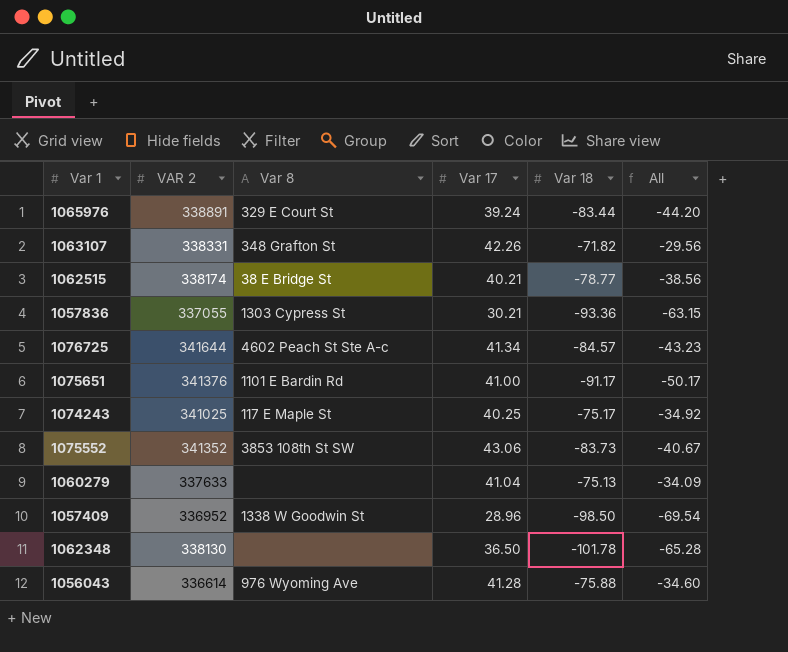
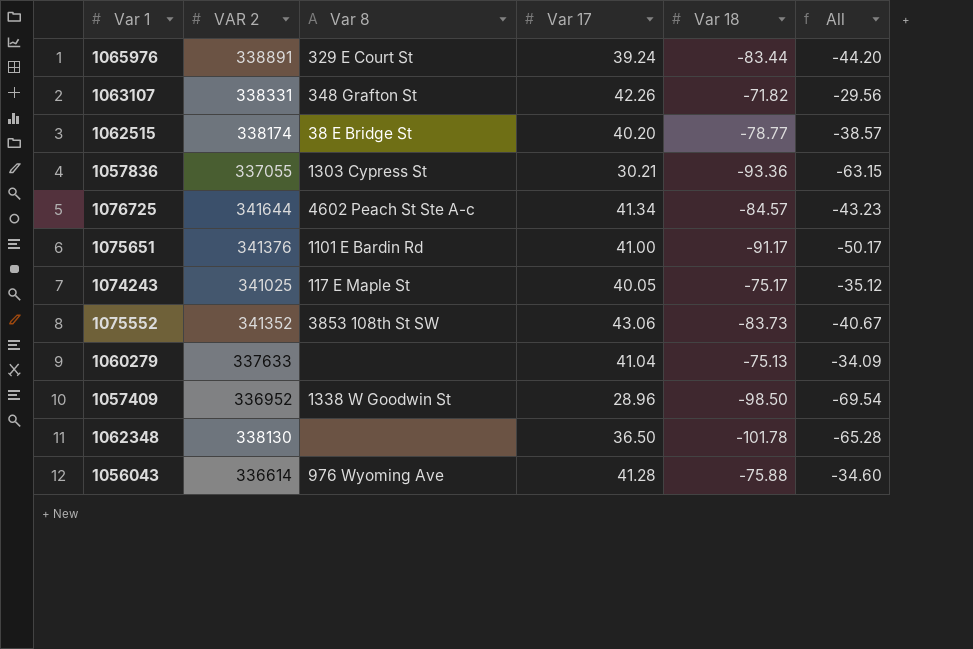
1062515 | Var 17: 40.21 -> 40.20
1062515 | All: -38.56 -> -38.57
1074243 | Var 17: 40.25 -> 40.05
1074243 | All: -34.92 -> -35.12

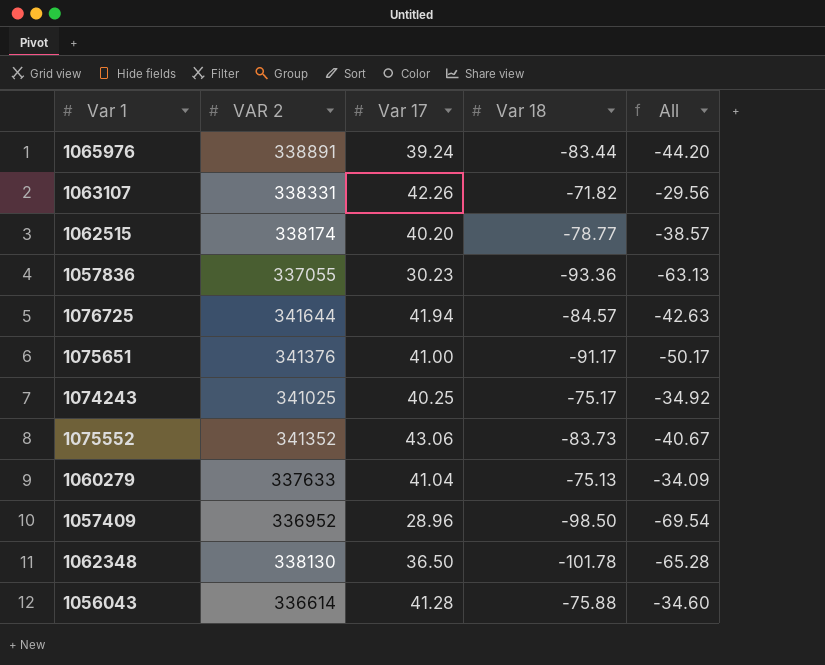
column Var 8 | position: 3 -> none
1057836 | Var 17: 30.21 -> 30.23
1057836 | All: -63.15 -> -63.13
1076725 | Var 17: 41.34 -> 41.94
1076725 | All: -43.23 -> -42.63
1074243 | Var 17: 40.05 -> 40.25
1074243 | All: -35.12 -> -34.92

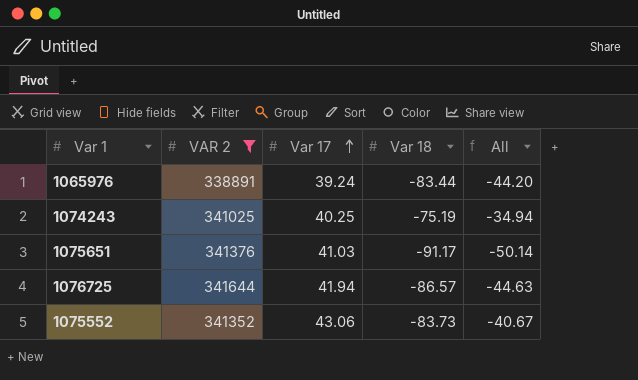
filter: none -> VAR 2 >= 338891
row order: none -> Var 17 ascending
1074243 | Var 18: -75.17 -> -75.19
1074243 | All: -34.92 -> -34.94
1075651 | Var 17: 41.00 -> 41.03
1075651 | All: -50.17 -> -50.14
1076725 | Var 18: -84.57 -> -86.57
1076725 | All: -42.63 -> -44.63

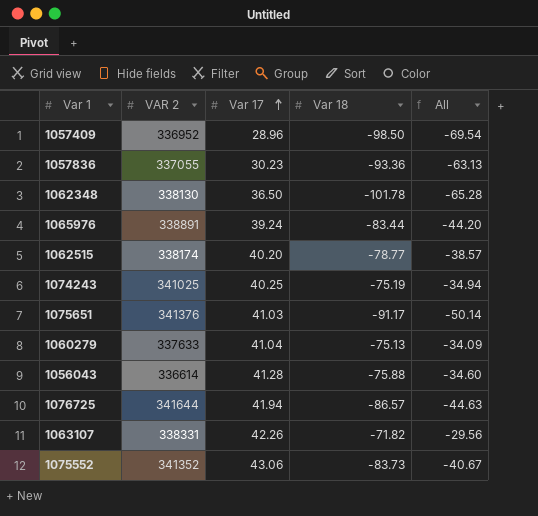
filter: VAR 2 >= 338891 -> none

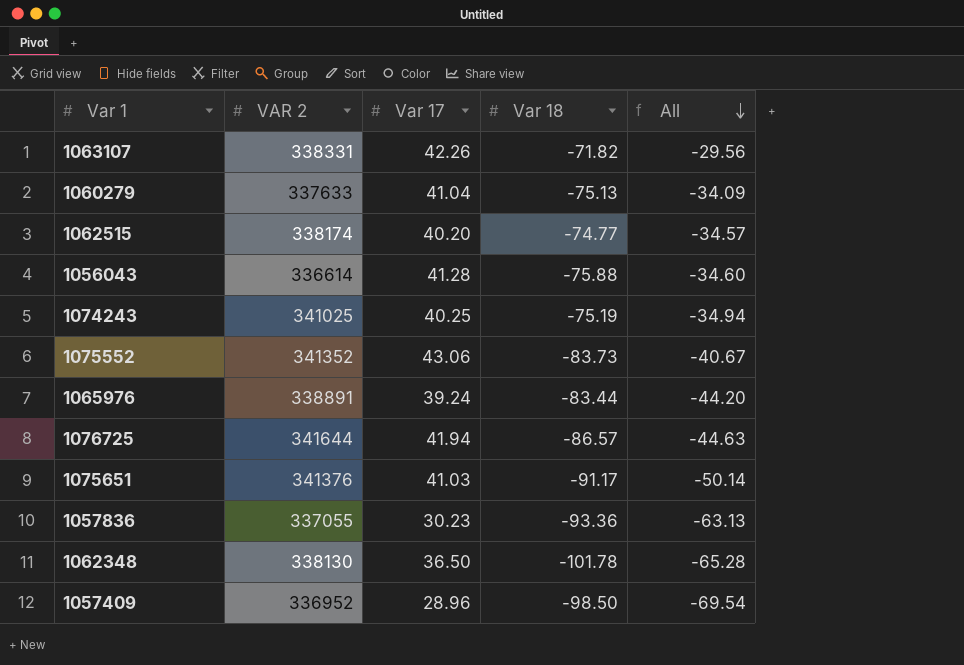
row order: Var 17 ascending -> All descending
1062515 | Var 18: -78.77 -> -74.77
1062515 | All: -38.57 -> -34.57

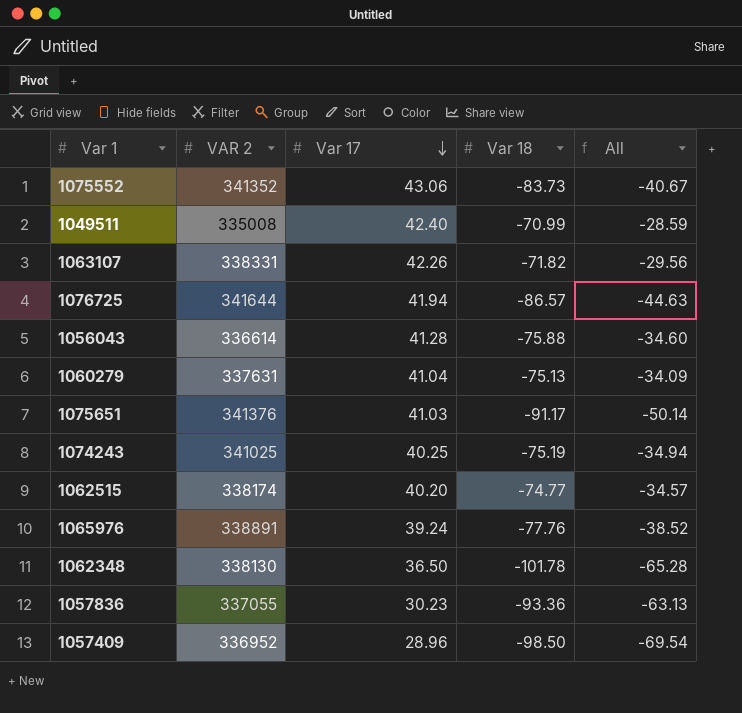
row order: All descending -> Var 17 descending
row 1049511: none -> 335008 | 42.40 | -70.99 | -28.59
1060279 | VAR 2: 337633 -> 337631
1065976 | Var 18: -83.44 -> -77.76
1065976 | All: -44.20 -> -38.52

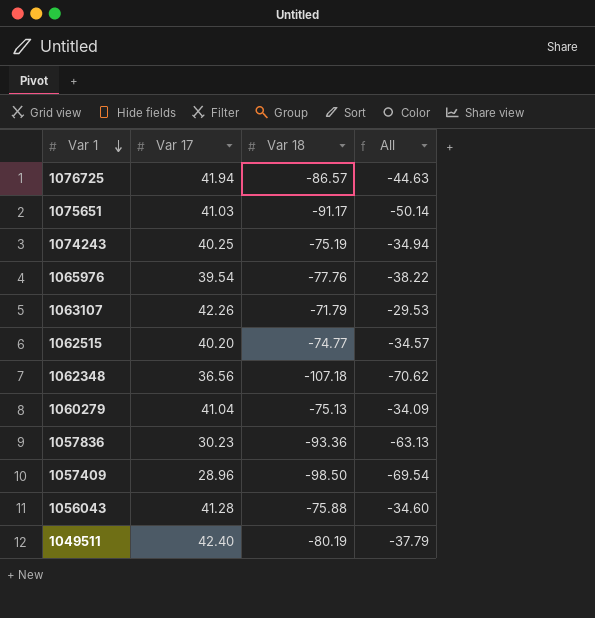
row order: Var 17 descending -> Var 1 descending
column VAR 2 | position: 2 -> none
row 1075552: 341352 | 43.06 | -83.73 | -40.67 -> none
1065976 | Var 17: 39.24 -> 39.54
1065976 | All: -38.52 -> -38.22
1063107 | Var 18: -71.82 -> -71.79
1063107 | All: -29.56 -> -29.53
1062348 | Var 17: 36.50 -> 36.56
1062348 | Var 18: -101.78 -> -107.18
1062348 | All: -65.28 -> -70.62
1049511 | Var 18: -70.99 -> -80.19
1049511 | All: -28.59 -> -37.79

